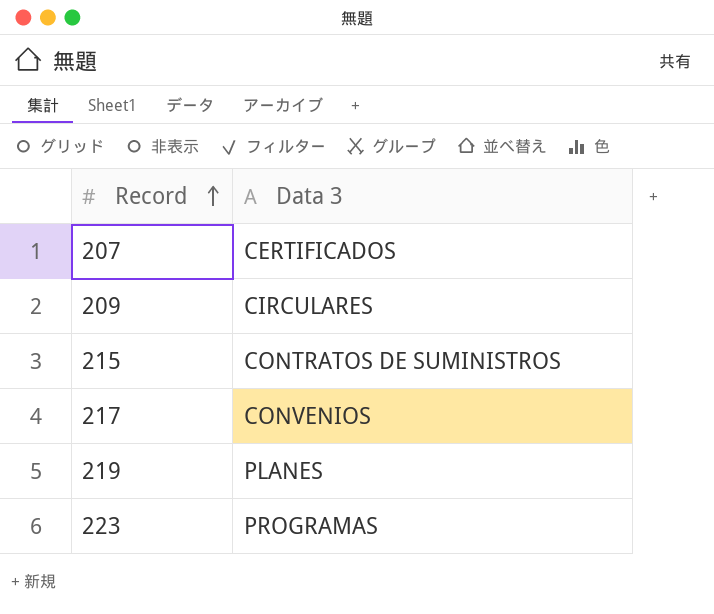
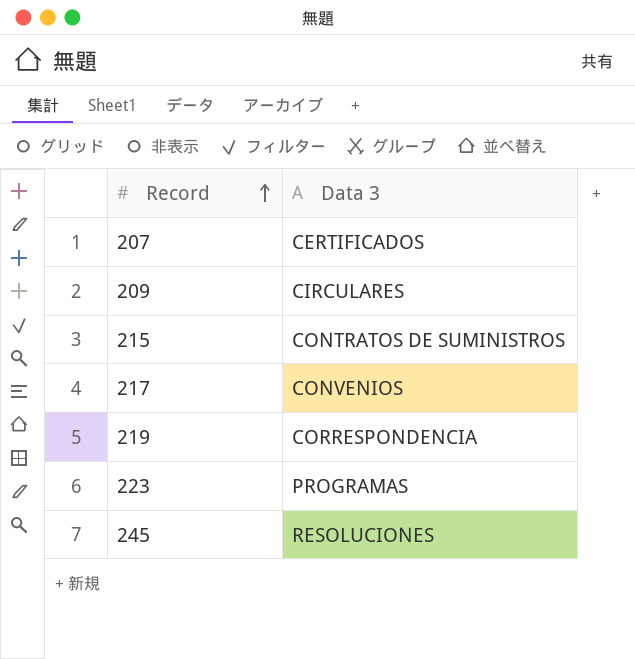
219 | Data 3: PLANES -> CORRESPONDENCIA
row 245: none -> RESOLUCIONES

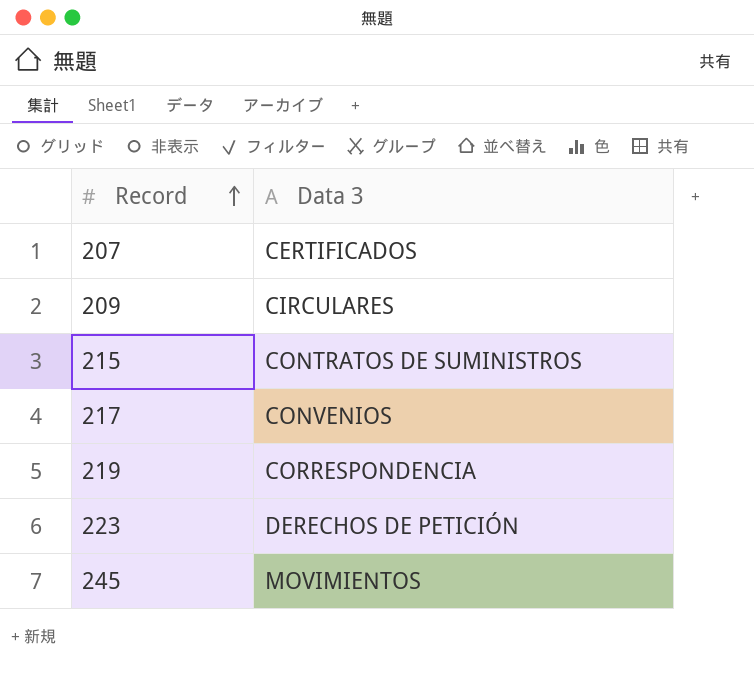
223 | Data 3: PROGRAMAS -> DERECHOS DE PETICIÓN
245 | Data 3: RESOLUCIONES -> MOVIMIENTOS

